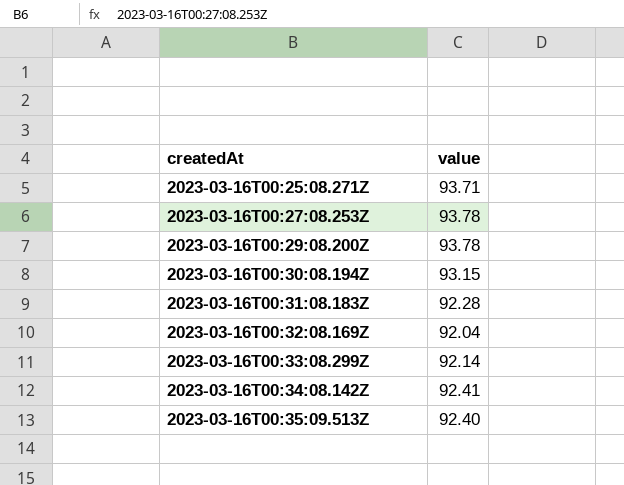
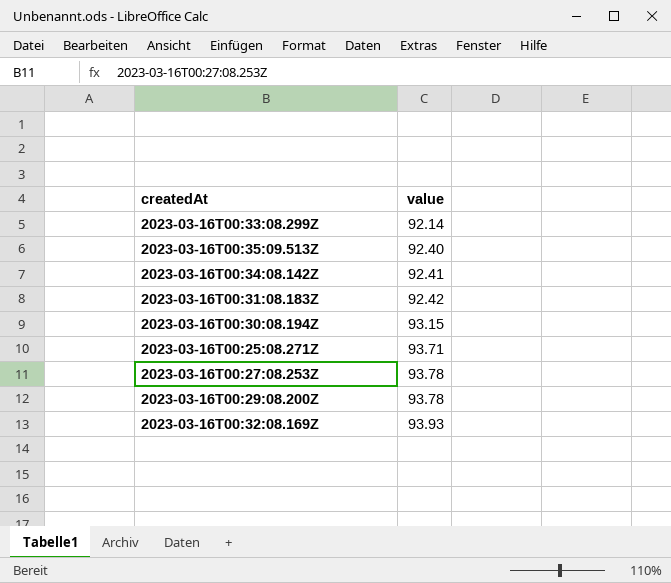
row order: createdAt ascending -> value ascending
2023-03-16T00:31:08.183Z | value: 92.28 -> 92.42
2023-03-16T00:32:08.169Z | value: 92.04 -> 93.93

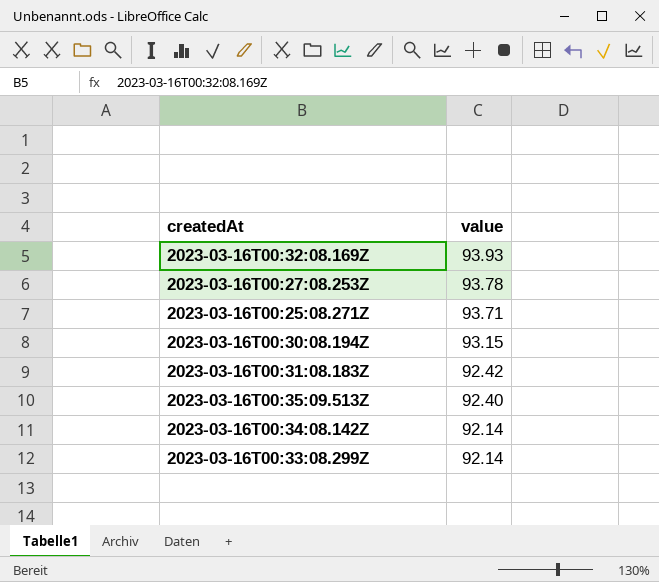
row order: value ascending -> value descending
row 2023-03-16T00:29:08.200Z: 93.78 -> none
2023-03-16T00:34:08.142Z | value: 92.41 -> 92.14

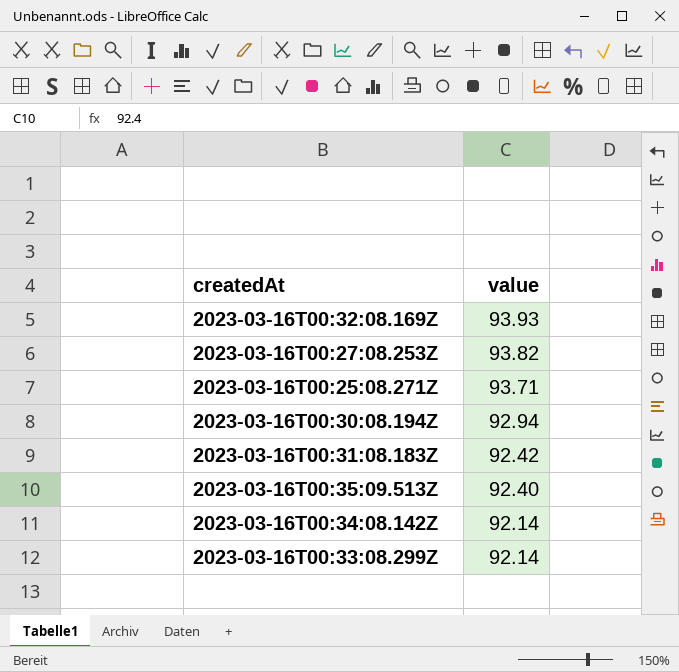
2023-03-16T00:27:08.253Z | value: 93.78 -> 93.82
2023-03-16T00:30:08.194Z | value: 93.15 -> 92.94

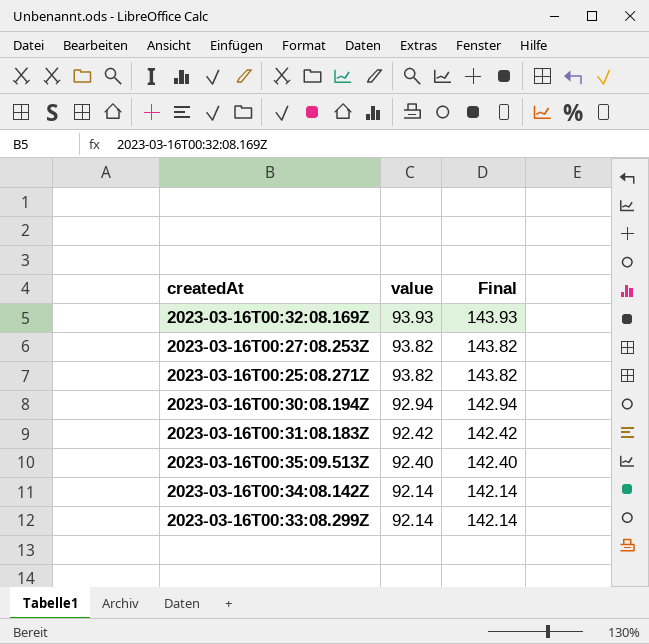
column Final | formula: none -> [value] + 50
2023-03-16T00:25:08.271Z | value: 93.71 -> 93.82

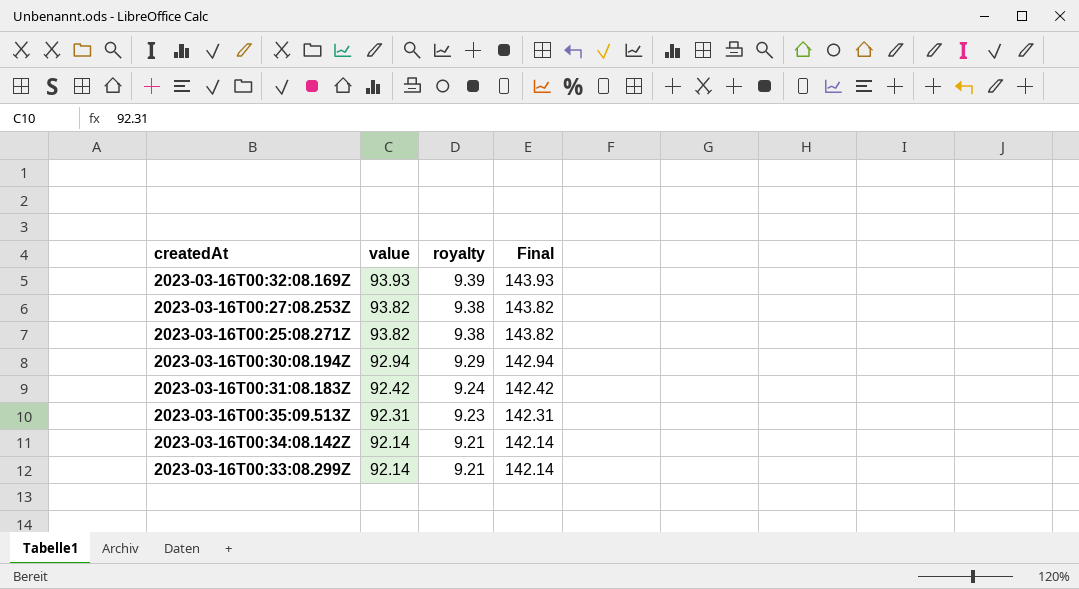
column royalty | formula: none -> [value] * 0.1
2023-03-16T00:35:09.513Z | value: 92.40 -> 92.31
2023-03-16T00:35:09.513Z | Final: 142.40 -> 142.31

